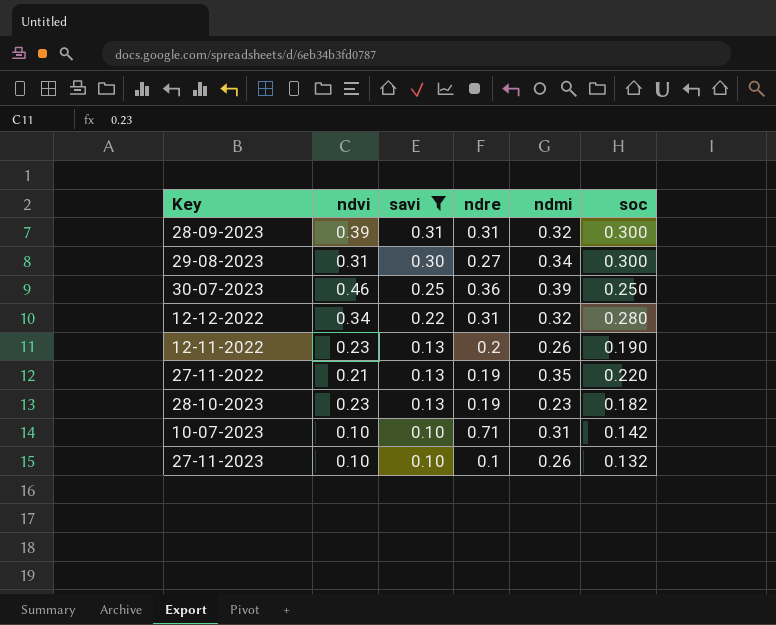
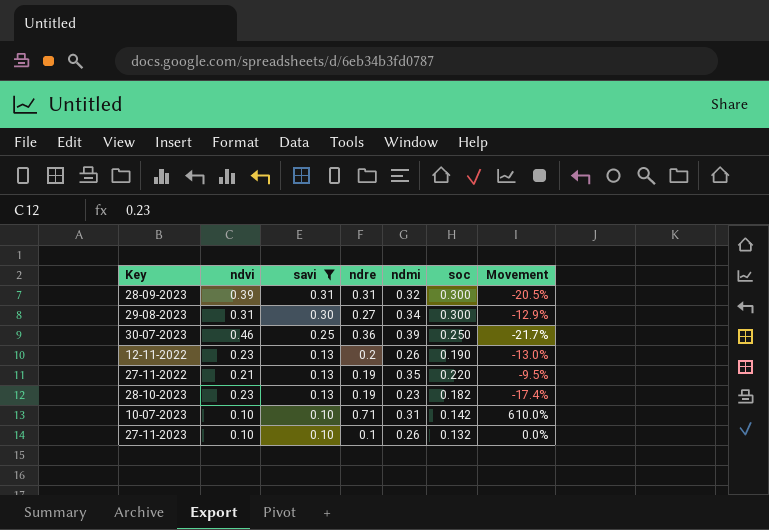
column Movement | formula: none -> ([ndre] - [ndvi]) / [ndvi]
row 12-12-2022: 0.34 | 0.22 | 0.31 | 0.32 | 0.280 -> none

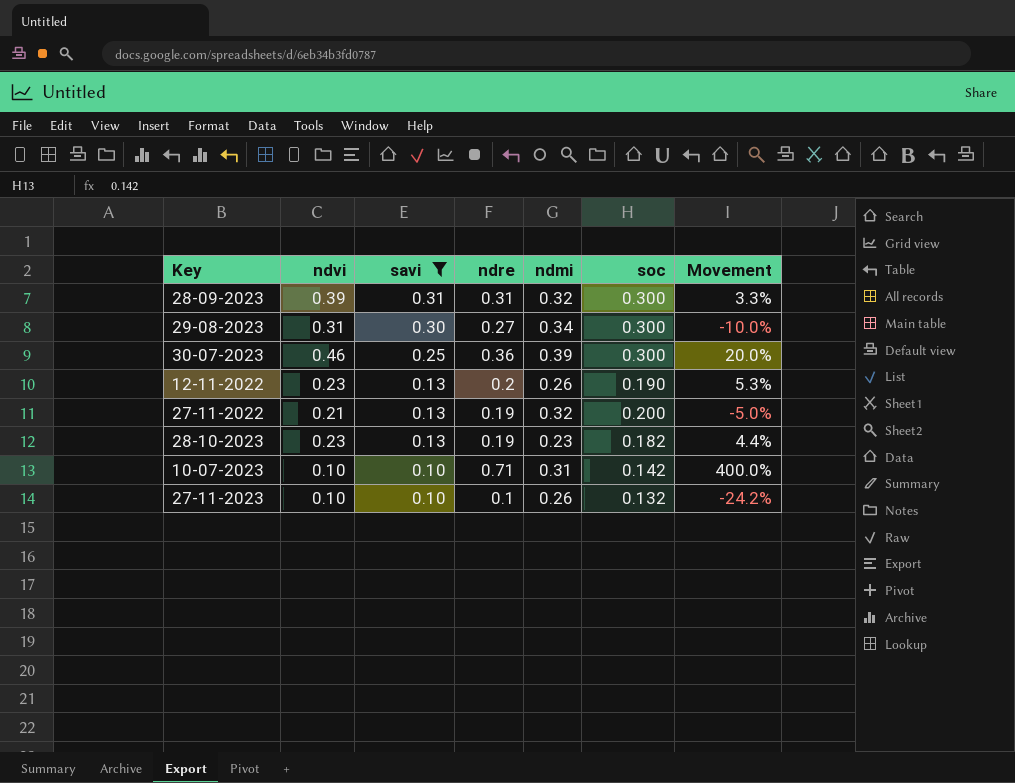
column Movement | formula: ([ndre] - [ndvi]) / [ndvi] -> ([ndre] - [soc]) / [soc]
30-07-2023 | soc: 0.250 -> 0.300
27-11-2022 | ndmi: 0.35 -> 0.32
27-11-2022 | soc: 0.220 -> 0.200

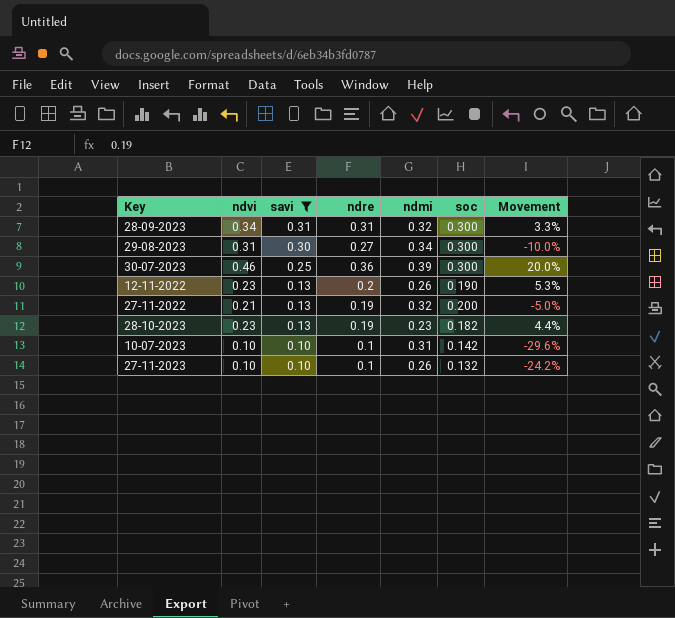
28-09-2023 | ndvi: 0.39 -> 0.34
10-07-2023 | ndre: 0.71 -> 0.1
10-07-2023 | Movement: 400.0% -> -29.6%

